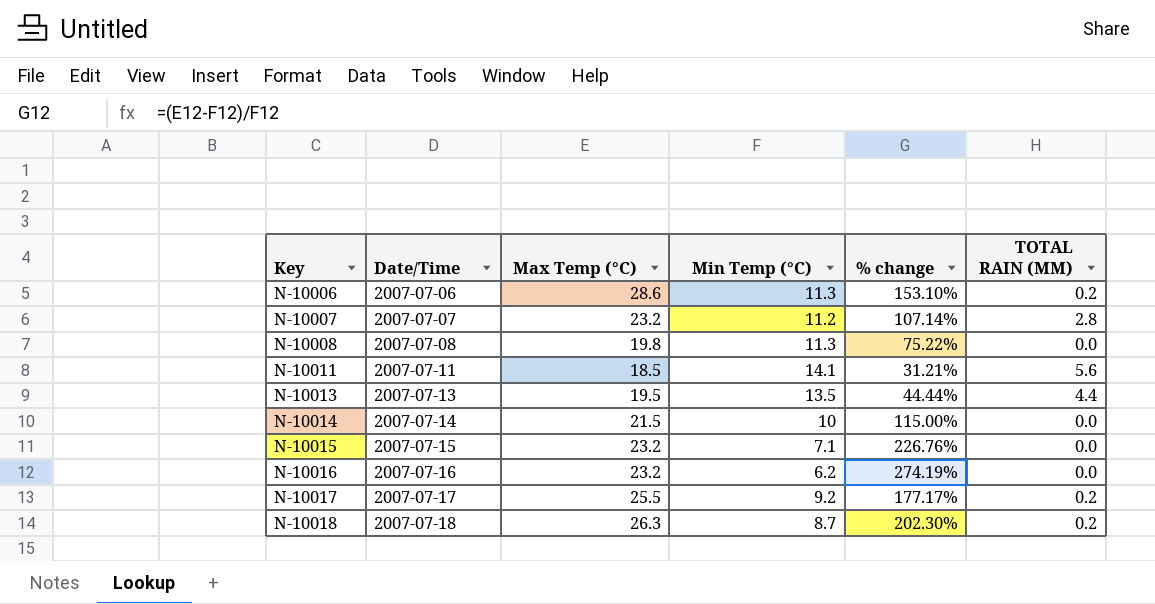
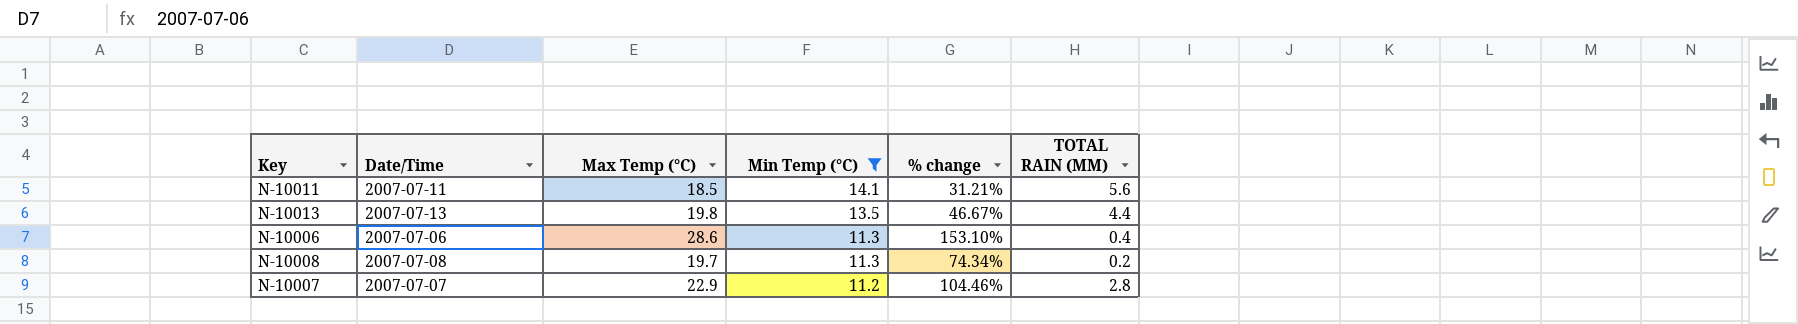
filter: none -> Min Temp (°C) >= 11.2
row order: Key ascending -> Min Temp (°C) descending
N-10013 | Max Temp (°C): 19.5 -> 19.8
N-10013 | % change: 44.44% -> 46.67%
N-10006 | TOTAL RAIN (MM): 0.2 -> 0.4
N-10008 | Max Temp (°C): 19.8 -> 19.7
N-10008 | % change: 75.22% -> 74.34%
N-10008 | TOTAL RAIN (MM): 0.0 -> 0.2
N-10007 | Max Temp (°C): 23.2 -> 22.9
N-10007 | % change: 107.14% -> 104.46%

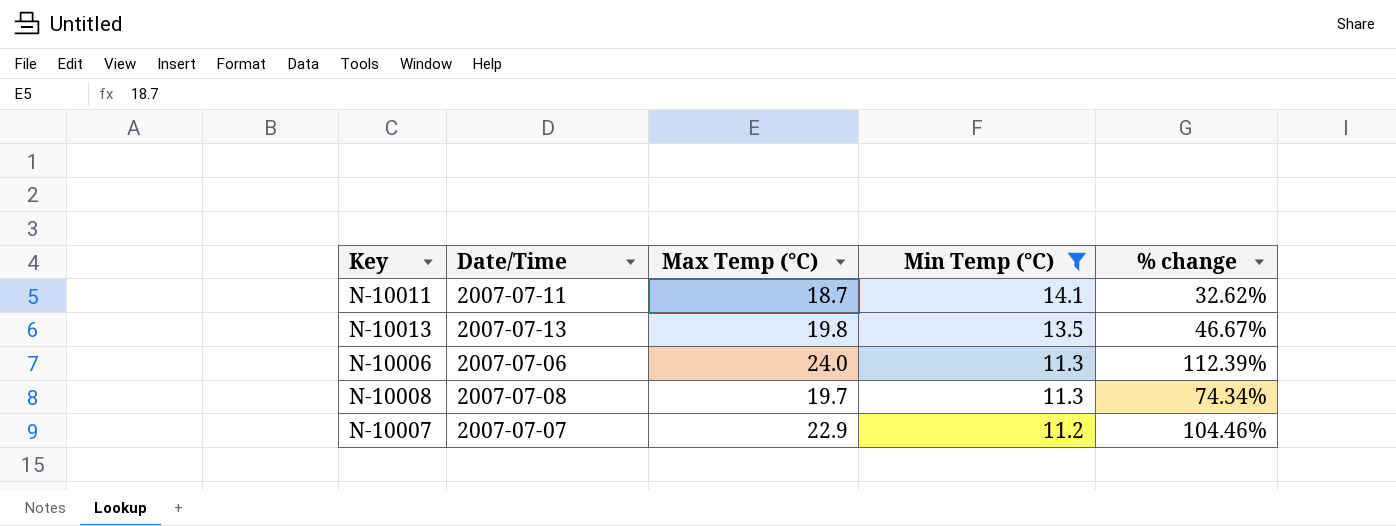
column TOTAL RAIN (MM) | position: 6 -> none
N-10011 | Max Temp (°C): 18.5 -> 18.7
N-10011 | % change: 31.21% -> 32.62%
N-10006 | Max Temp (°C): 28.6 -> 24.0
N-10006 | % change: 153.10% -> 112.39%

